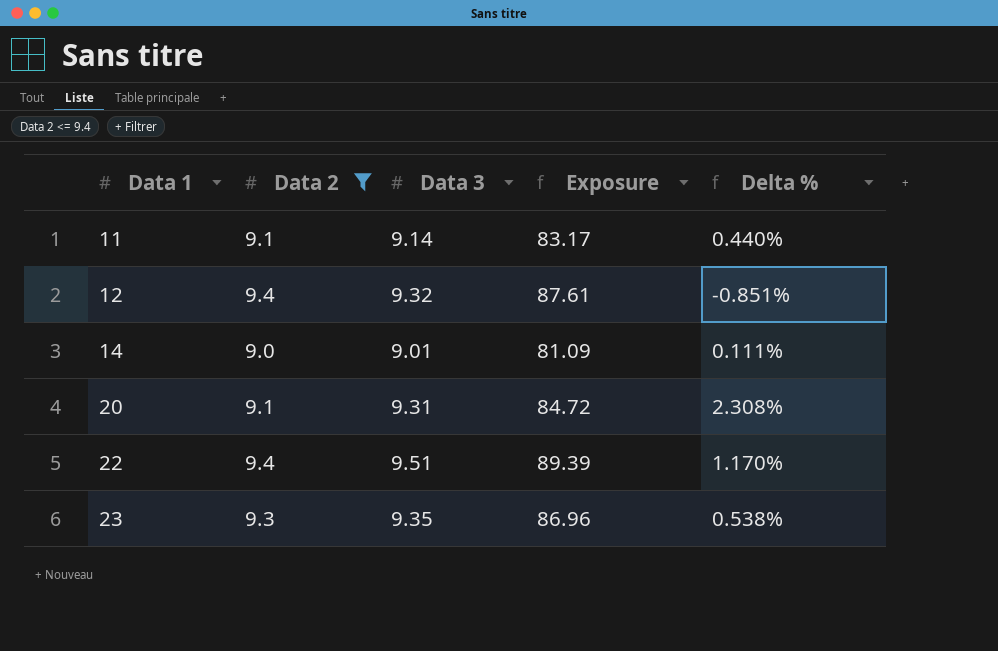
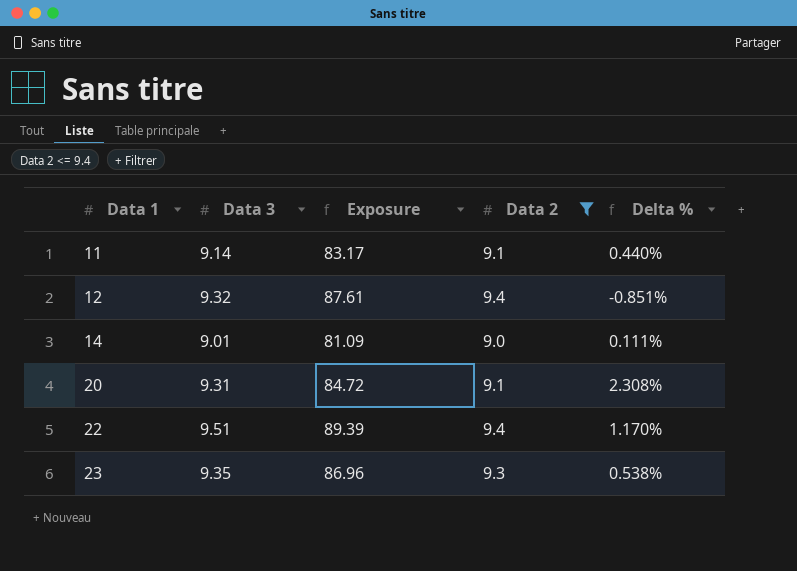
column Data 2 | position: 2 -> 4

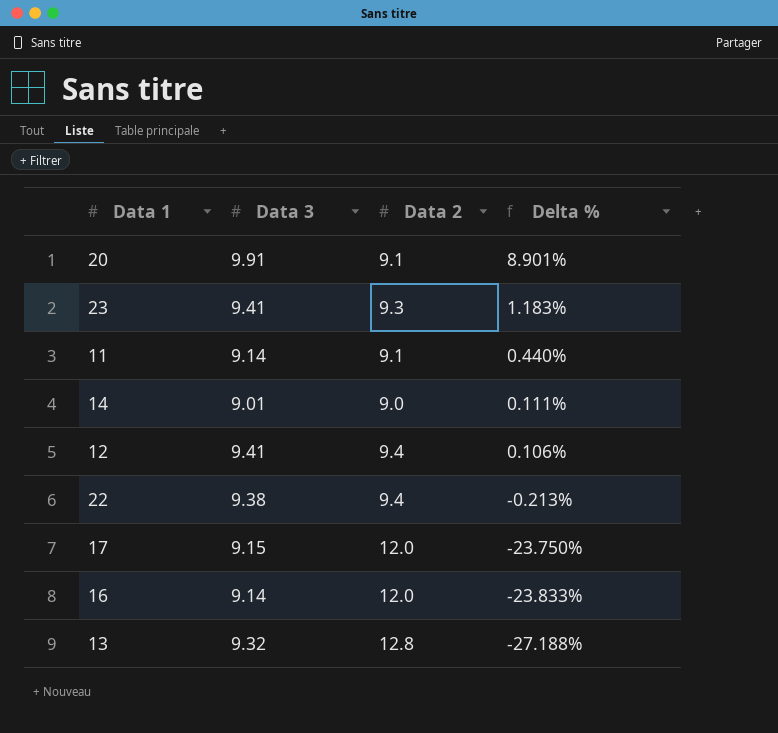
filter: Data 2 <= 9.4 -> none
row order: Data 1 ascending -> Delta % descending
column Exposure | formula: [Data 3] * [Data 2] -> none
20 | Data 3: 9.31 -> 9.91
20 | Delta %: 2.308% -> 8.901%
23 | Data 3: 9.35 -> 9.41
23 | Delta %: 0.538% -> 1.183%
12 | Data 3: 9.32 -> 9.41
12 | Delta %: -0.851% -> 0.106%
22 | Data 3: 9.51 -> 9.38
22 | Delta %: 1.170% -> -0.213%

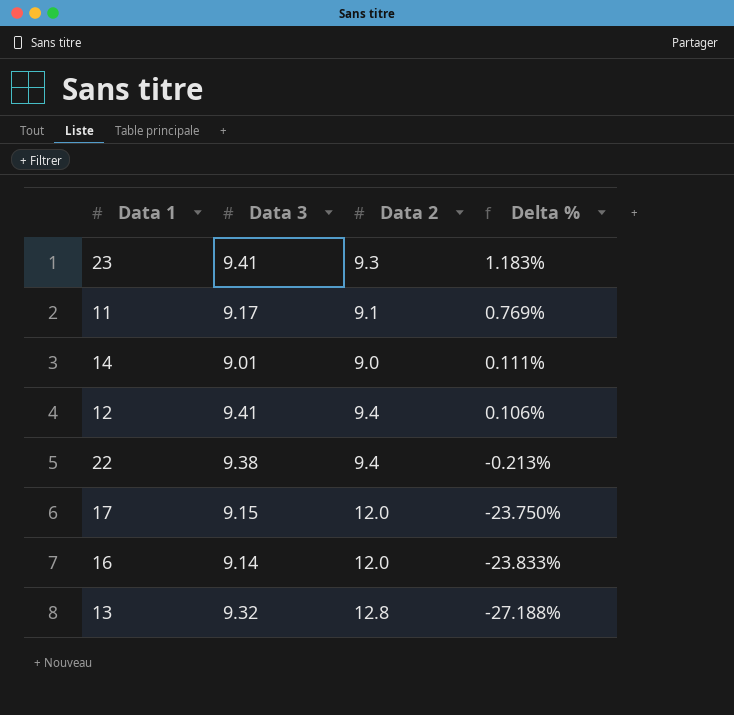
row 20: 9.91 | 9.1 | 8.901% -> none
11 | Data 3: 9.14 -> 9.17
11 | Delta %: 0.440% -> 0.769%

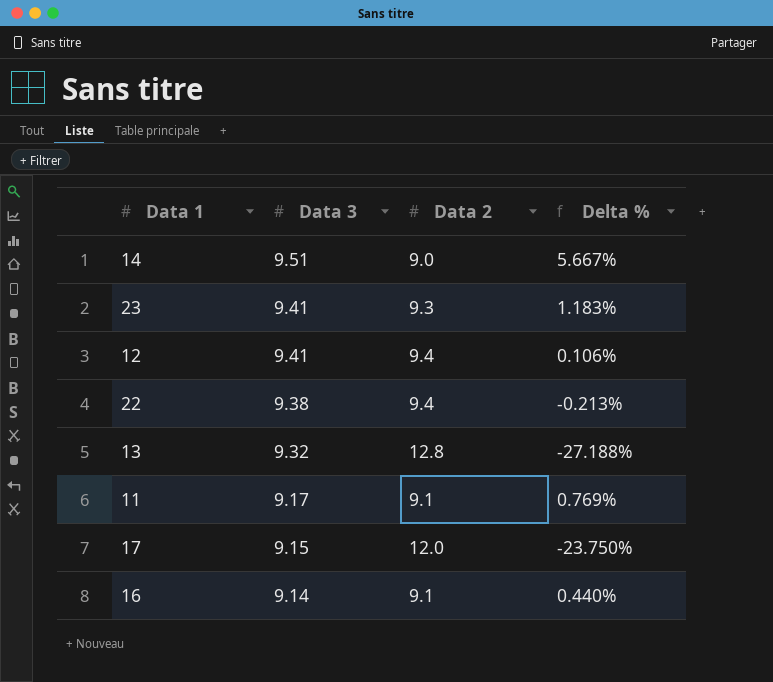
row order: Delta % descending -> Data 3 descending
14 | Data 3: 9.01 -> 9.51
14 | Delta %: 0.111% -> 5.667%
16 | Data 2: 12.0 -> 9.1
16 | Delta %: -23.833% -> 0.440%

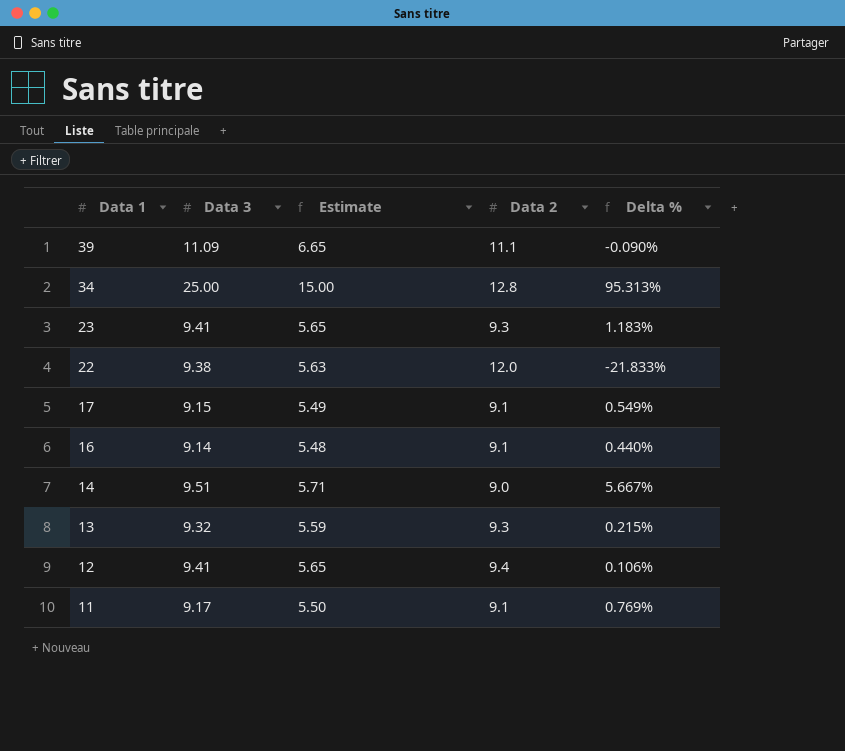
row order: Data 3 descending -> Data 1 descending
column Estimate | formula: none -> [Data 3] * 0.6
row 39: none -> 11.09 | 6.65 | 11.1 | -0.090%
row 34: none -> 25.00 | 15.00 | 12.8 | 95.313%
22 | Data 2: 9.4 -> 12.0
22 | Delta %: -0.213% -> -21.833%
17 | Data 2: 12.0 -> 9.1
17 | Delta %: -23.750% -> 0.549%
13 | Data 2: 12.8 -> 9.3
13 | Delta %: -27.188% -> 0.215%

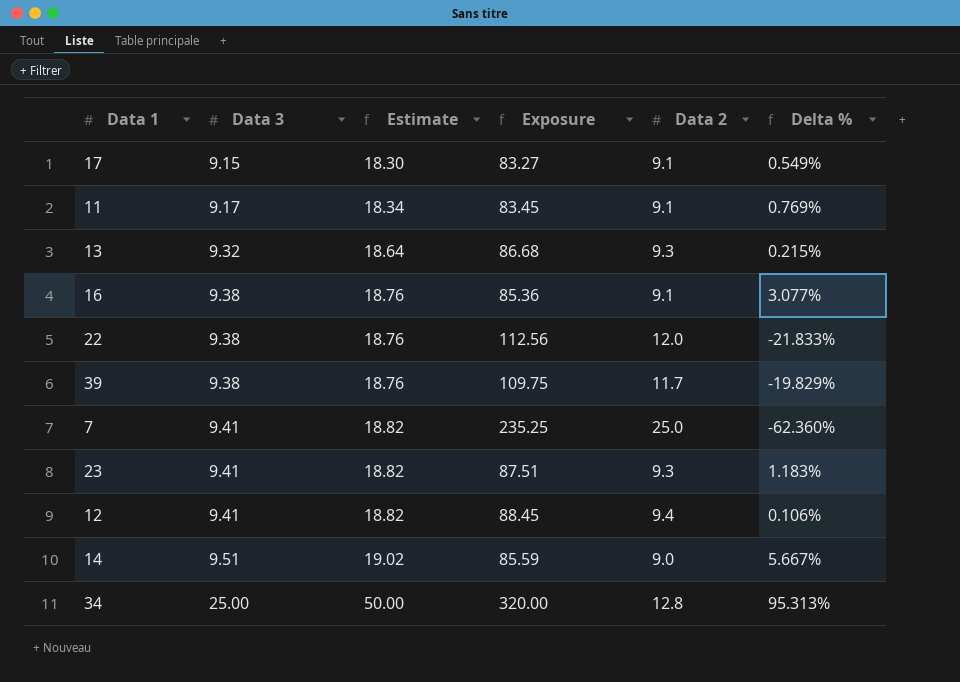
row order: Data 1 descending -> Data 3 ascending
column Estimate | formula: [Data 3] * 0.6 -> [Data 3] * 2
column Exposure | formula: none -> [Data 3] * [Data 2]
16 | Data 3: 9.14 -> 9.38
16 | Delta %: 0.440% -> 3.077%
39 | Data 3: 11.09 -> 9.38
39 | Data 2: 11.1 -> 11.7
39 | Delta %: -0.090% -> -19.829%
row 7: none -> 9.41 | 18.82 | 235.25 | 25.0 | -62.360%

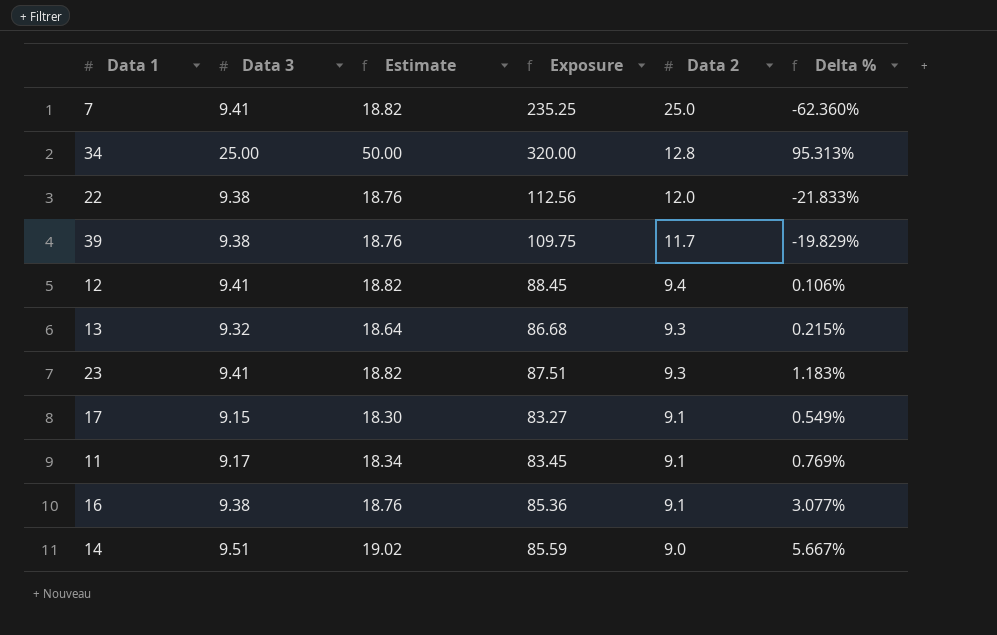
row order: Data 3 ascending -> Data 2 descending

